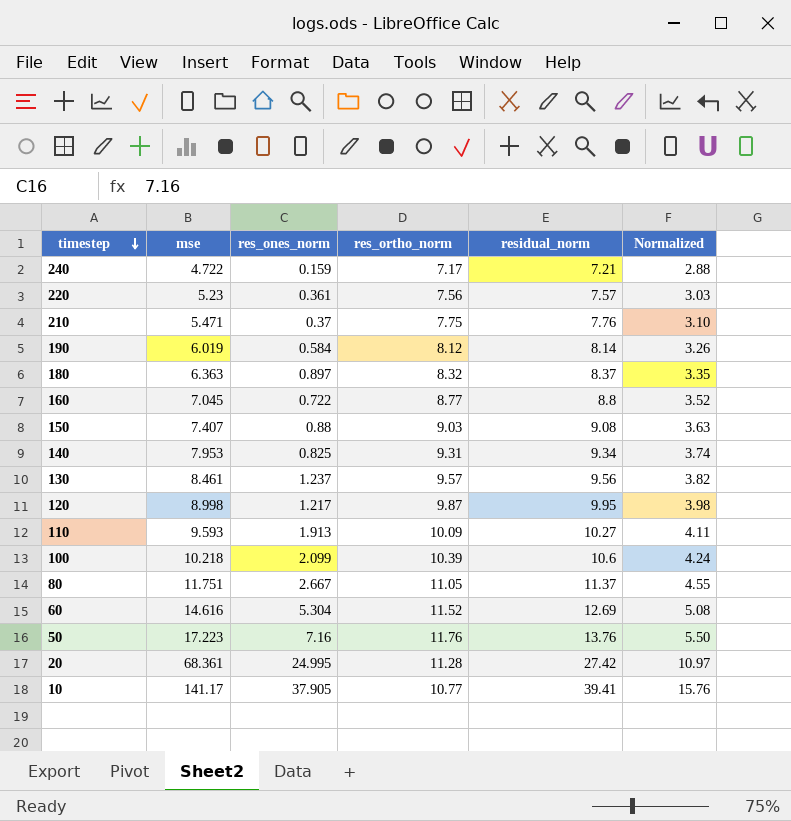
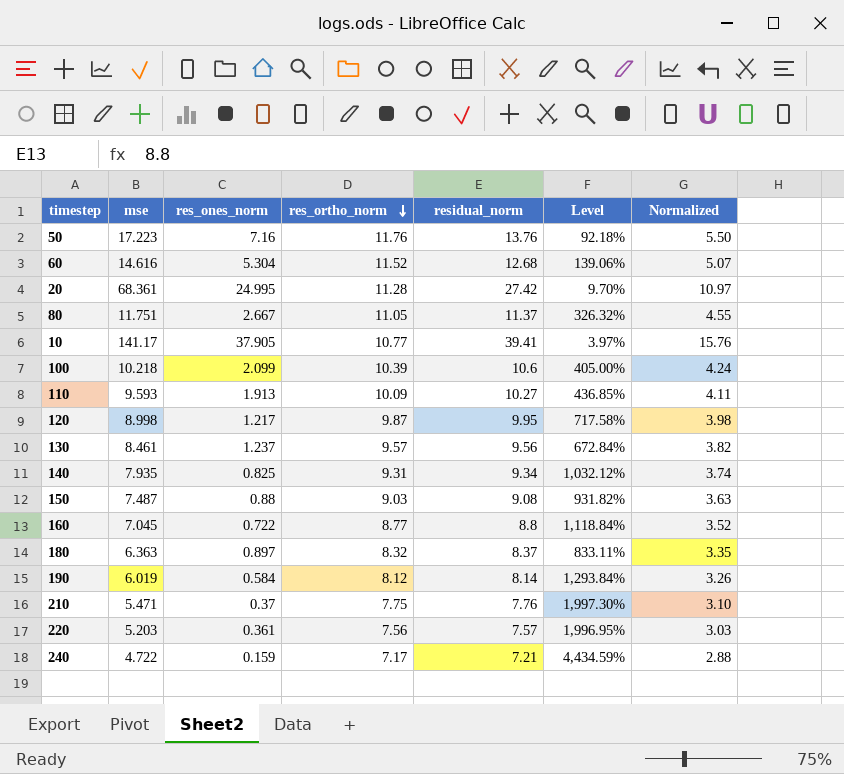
row order: timestep descending -> res_ortho_norm descending
column Level | formula: none -> ([residual_norm] - [res_ones_norm]) / [res_ones_norm]
60 | residual_norm: 12.69 -> 12.68
60 | Normalized: 5.08 -> 5.07
140 | mse: 7.953 -> 7.935
150 | mse: 7.407 -> 7.487
220 | mse: 5.23 -> 5.203

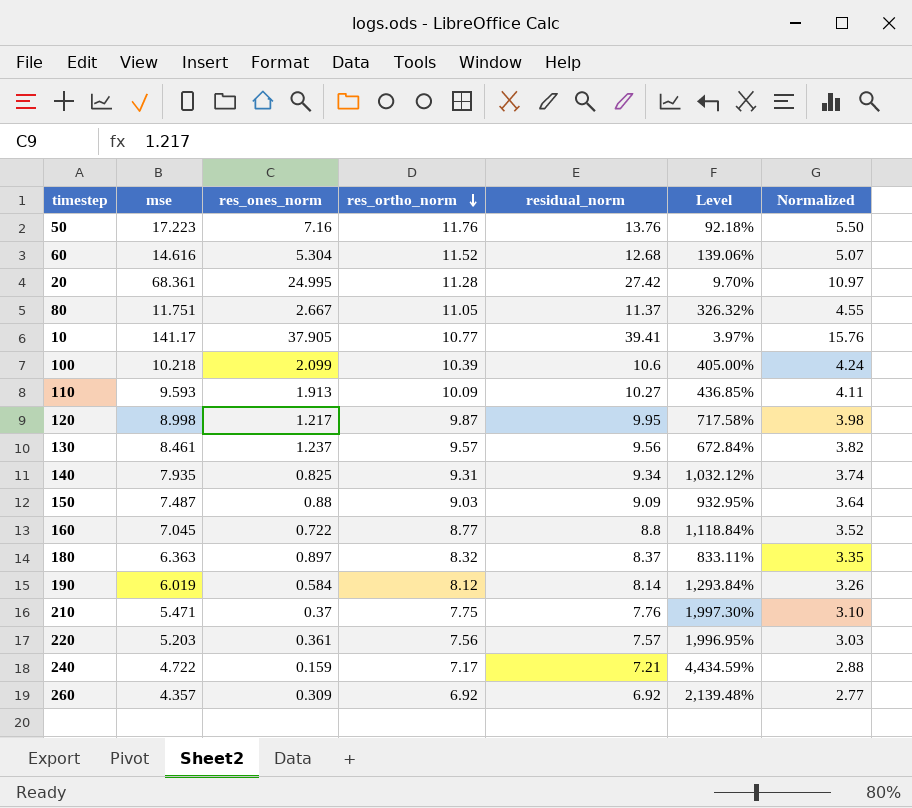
150 | residual_norm: 9.08 -> 9.09
150 | Level: 931.82% -> 932.95%
150 | Normalized: 3.63 -> 3.64
row 260: none -> 4.357 | 0.309 | 6.92 | 6.92 | 2,139.48% | 2.77

